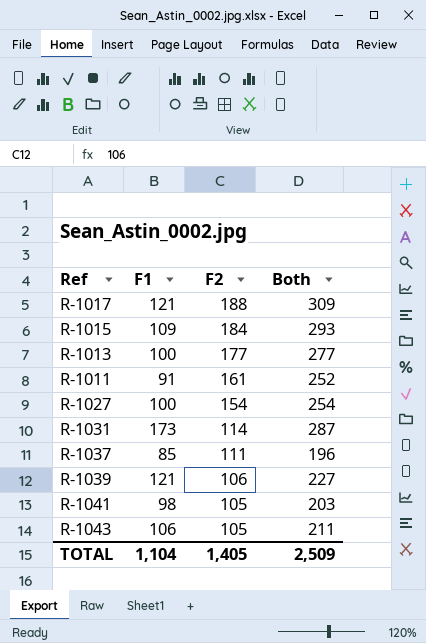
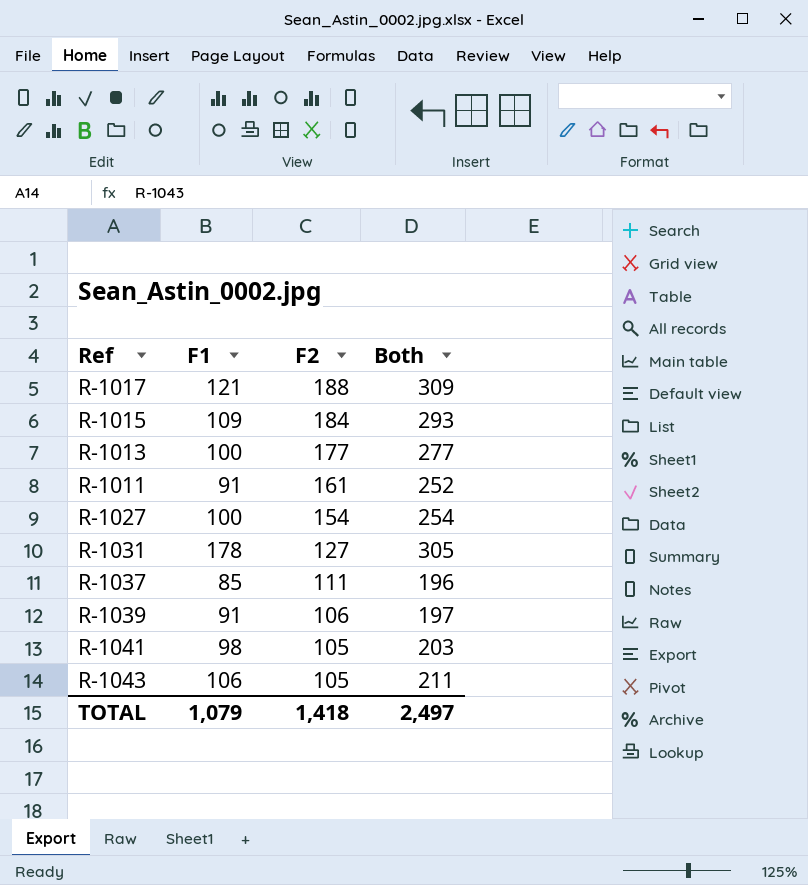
R-1031 | F1: 173 -> 178
R-1031 | F2: 114 -> 127
R-1031 | Both: 287 -> 305
R-1039 | F1: 121 -> 91
R-1039 | Both: 227 -> 197
TOTAL | F1: 1,104 -> 1,079
TOTAL | F2: 1,405 -> 1,418
TOTAL | Both: 2,509 -> 2,497

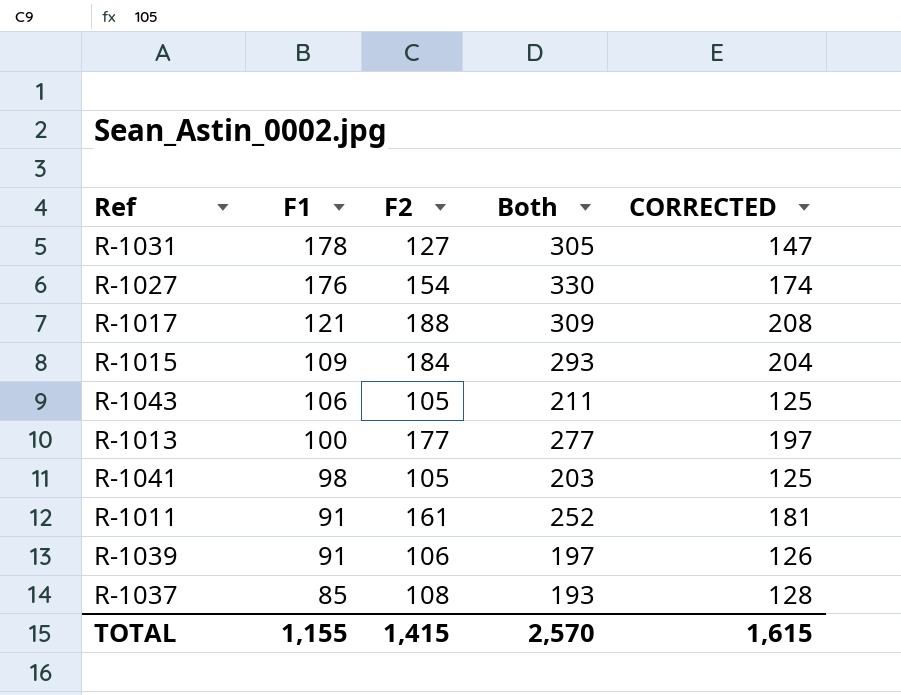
row order: F2 descending -> F1 descending
column CORRECTED | formula: none -> [F2] + 20
R-1027 | F1: 100 -> 176
R-1027 | Both: 254 -> 330
R-1037 | F2: 111 -> 108
R-1037 | Both: 196 -> 193
TOTAL | F1: 1,079 -> 1,155
TOTAL | F2: 1,418 -> 1,415
TOTAL | Both: 2,497 -> 2,570

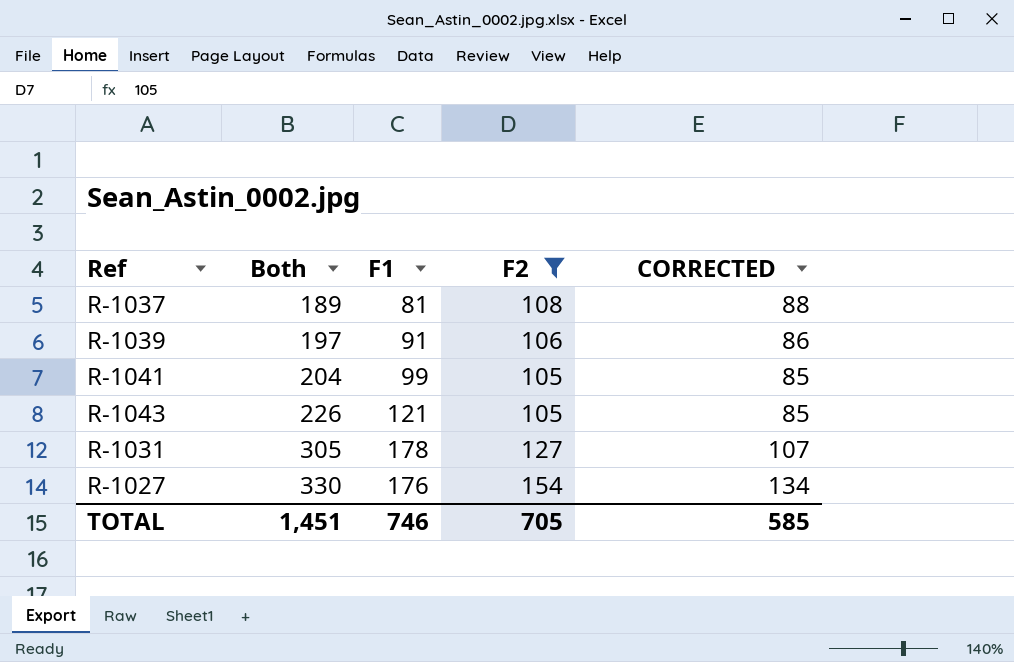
filter: none -> F2 <= 154
row order: F1 descending -> Both ascending
column Both | position: 4 -> 2
column CORRECTED | formula: [F2] + 20 -> [F2] - 20
R-1037 | Both: 193 -> 189
R-1037 | F1: 85 -> 81
R-1041 | Both: 203 -> 204
R-1041 | F1: 98 -> 99
R-1043 | Both: 211 -> 226
R-1043 | F1: 106 -> 121
TOTAL | Both: 2,570 -> 1,451
TOTAL | F1: 1,155 -> 746
TOTAL | F2: 1,415 -> 705
TOTAL | CORRECTED: 1,615 -> 585

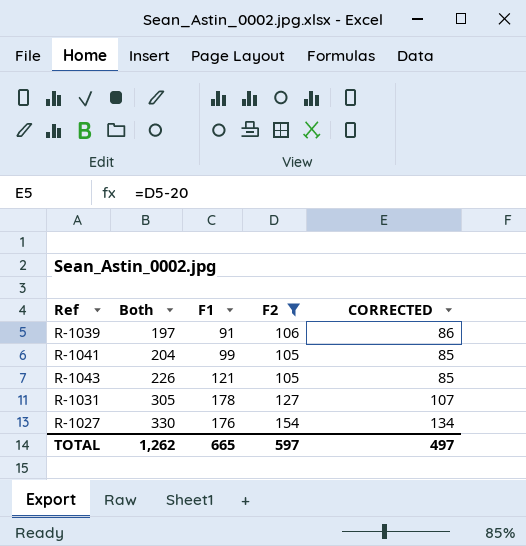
row R-1037: 189 | 81 | 108 | 88 -> none
TOTAL | Both: 1,451 -> 1,262
TOTAL | F1: 746 -> 665
TOTAL | F2: 705 -> 597
TOTAL | CORRECTED: 585 -> 497

